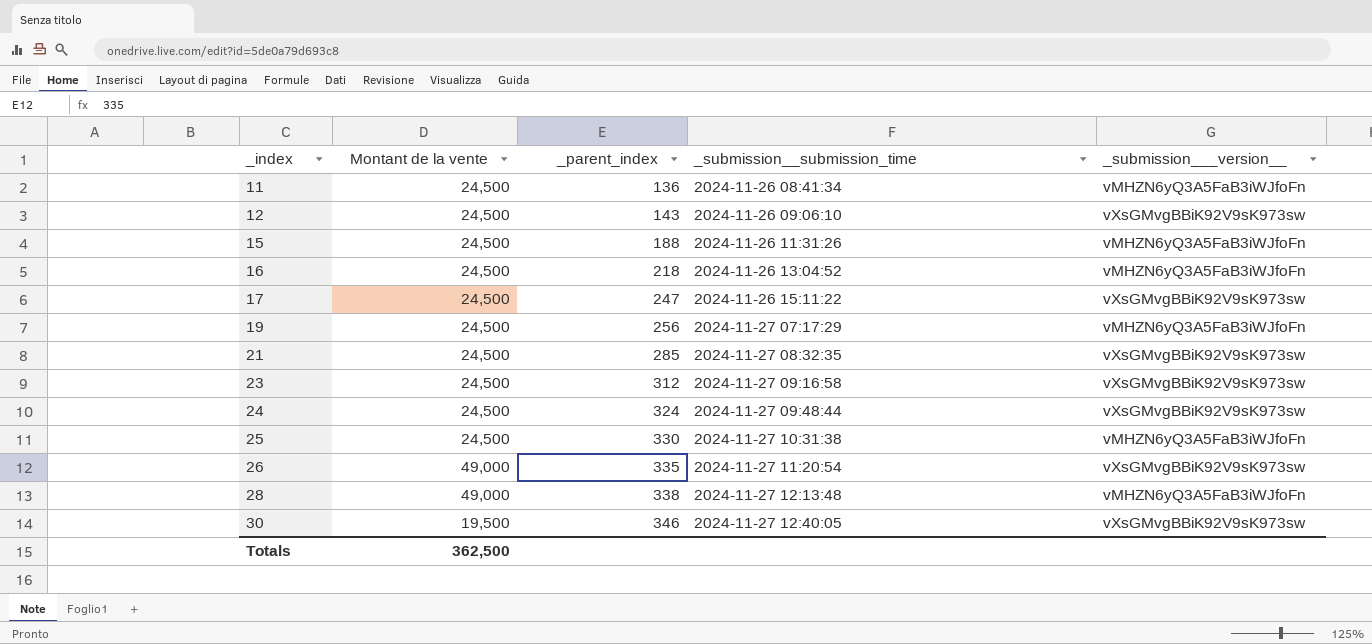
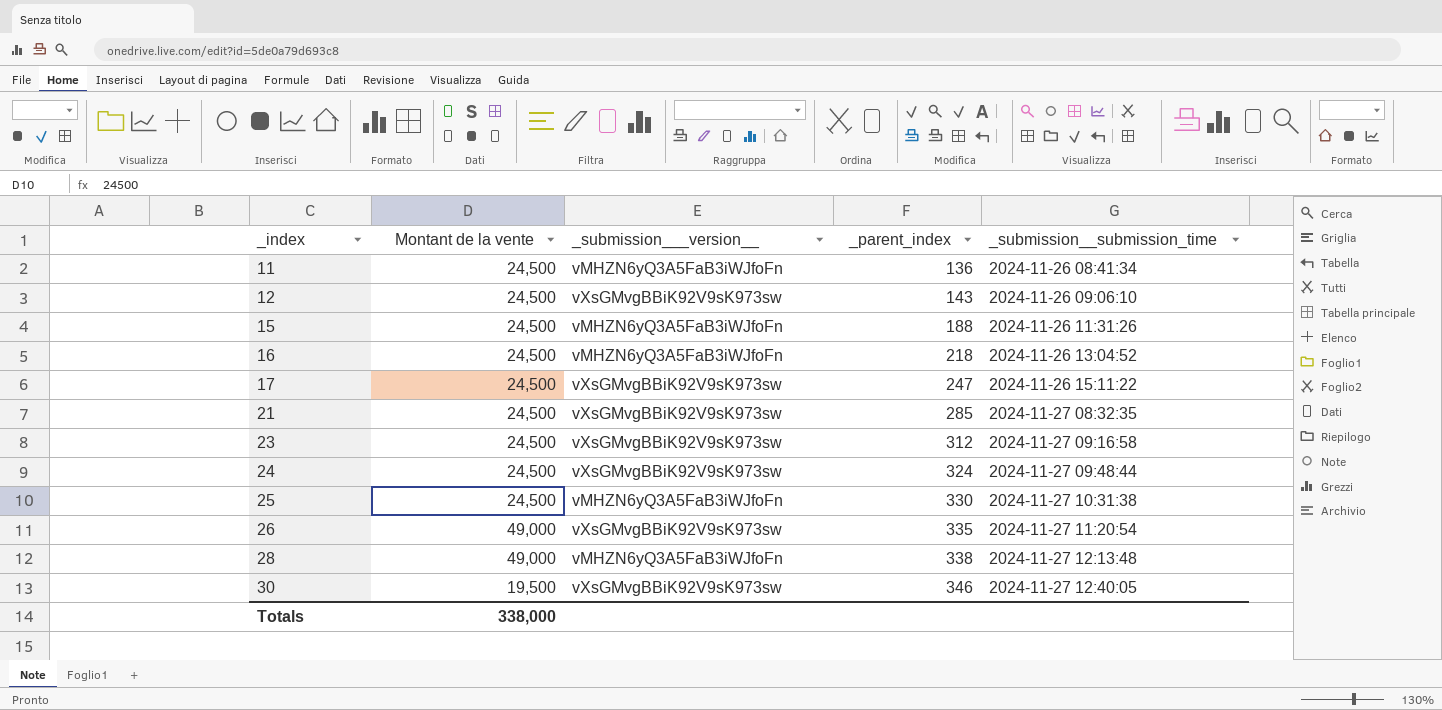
column _submission___version__ | position: 5 -> 3
row 19: 24,500 | 256 | 2024-11-27 07:17:29 | vMHZN6yQ3A5FaB3iWJfoFn -> none
Totals | Montant de la vente: 362,500 -> 338,000

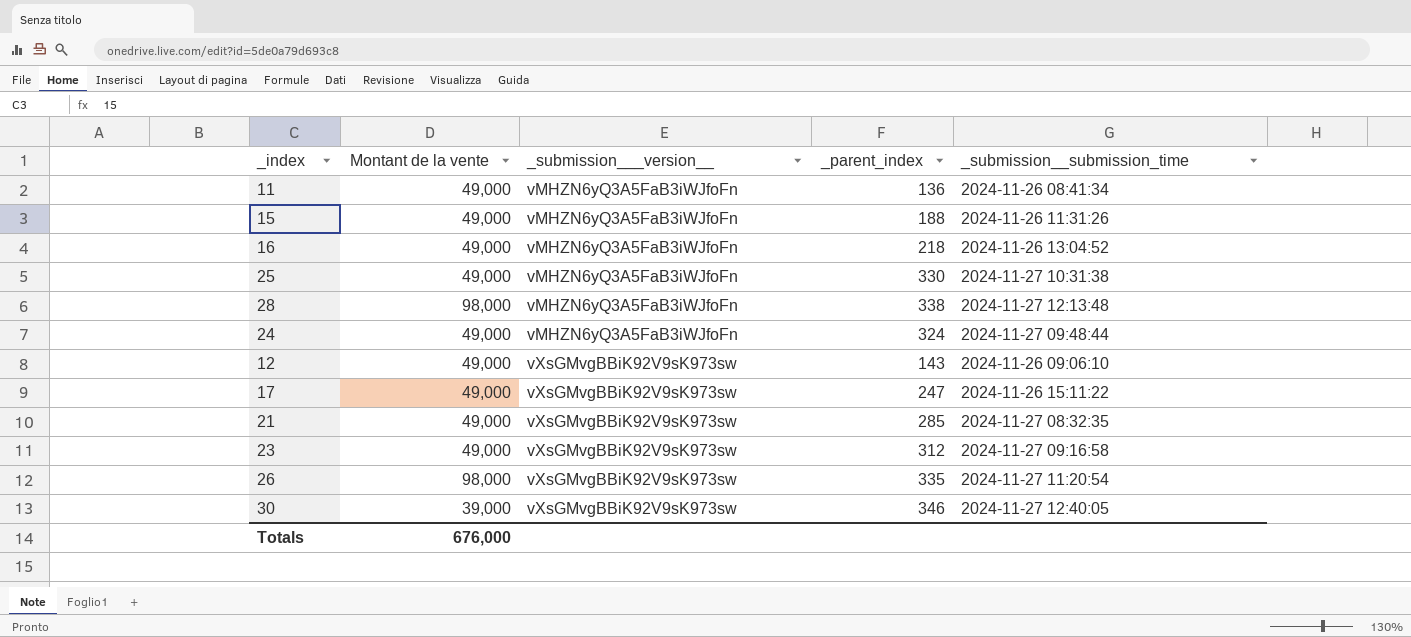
row order: _index ascending -> _submission___version__ ascending
11 | Montant de la vente: 24,500 -> 49,000
15 | Montant de la vente: 24,500 -> 49,000
16 | Montant de la vente: 24,500 -> 49,000
25 | Montant de la vente: 24,500 -> 49,000
28 | Montant de la vente: 49,000 -> 98,000
24 | Montant de la vente: 24,500 -> 49,000
24 | _submission___version__: vXsGMvgBBiK92V9sK973sw -> vMHZN6yQ3A5FaB3iWJfoFn
12 | Montant de la vente: 24,500 -> 49,000
17 | Montant de la vente: 24,500 -> 49,000
21 | Montant de la vente: 24,500 -> 49,000
23 | Montant de la vente: 24,500 -> 49,000
26 | Montant de la vente: 49,000 -> 98,000
30 | Montant de la vente: 19,500 -> 39,000
Totals | Montant de la vente: 338,000 -> 676,000

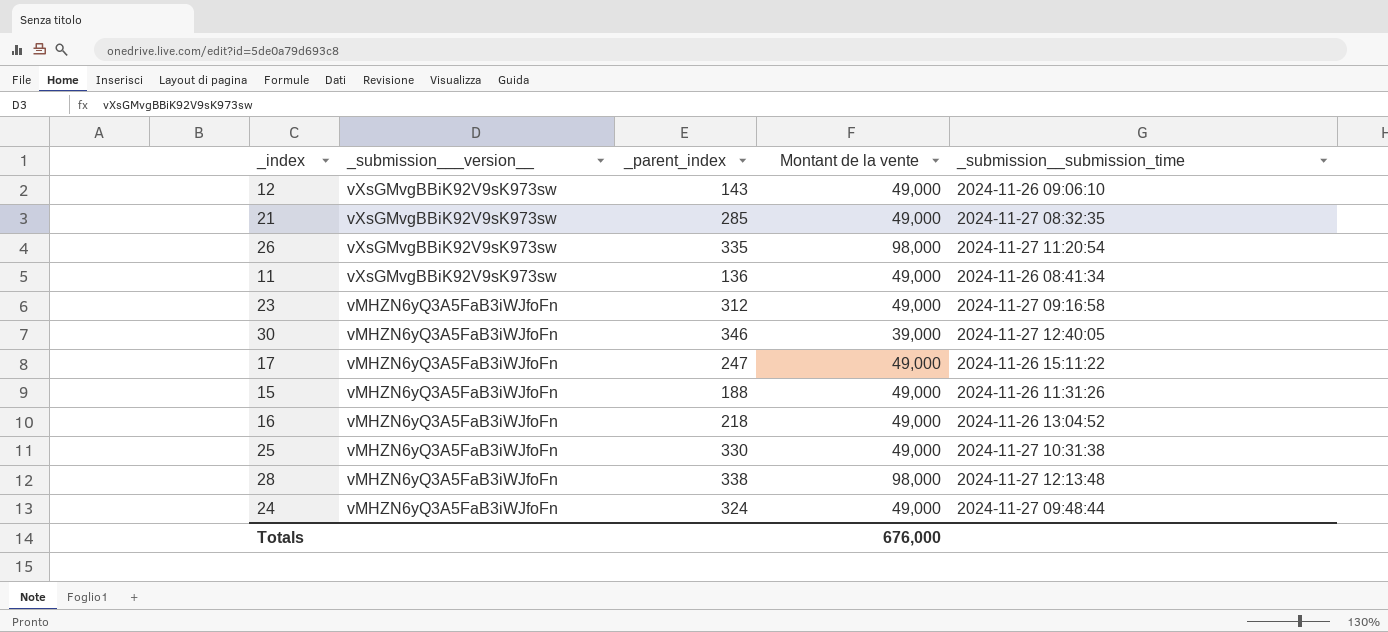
row order: _submission___version__ ascending -> _submission___version__ descending
column Montant de la vente | position: 2 -> 4
11 | _submission___version__: vMHZN6yQ3A5FaB3iWJfoFn -> vXsGMvgBBiK92V9sK973sw
23 | _submission___version__: vXsGMvgBBiK92V9sK973sw -> vMHZN6yQ3A5FaB3iWJfoFn
30 | _submission___version__: vXsGMvgBBiK92V9sK973sw -> vMHZN6yQ3A5FaB3iWJfoFn
17 | _submission___version__: vXsGMvgBBiK92V9sK973sw -> vMHZN6yQ3A5FaB3iWJfoFn

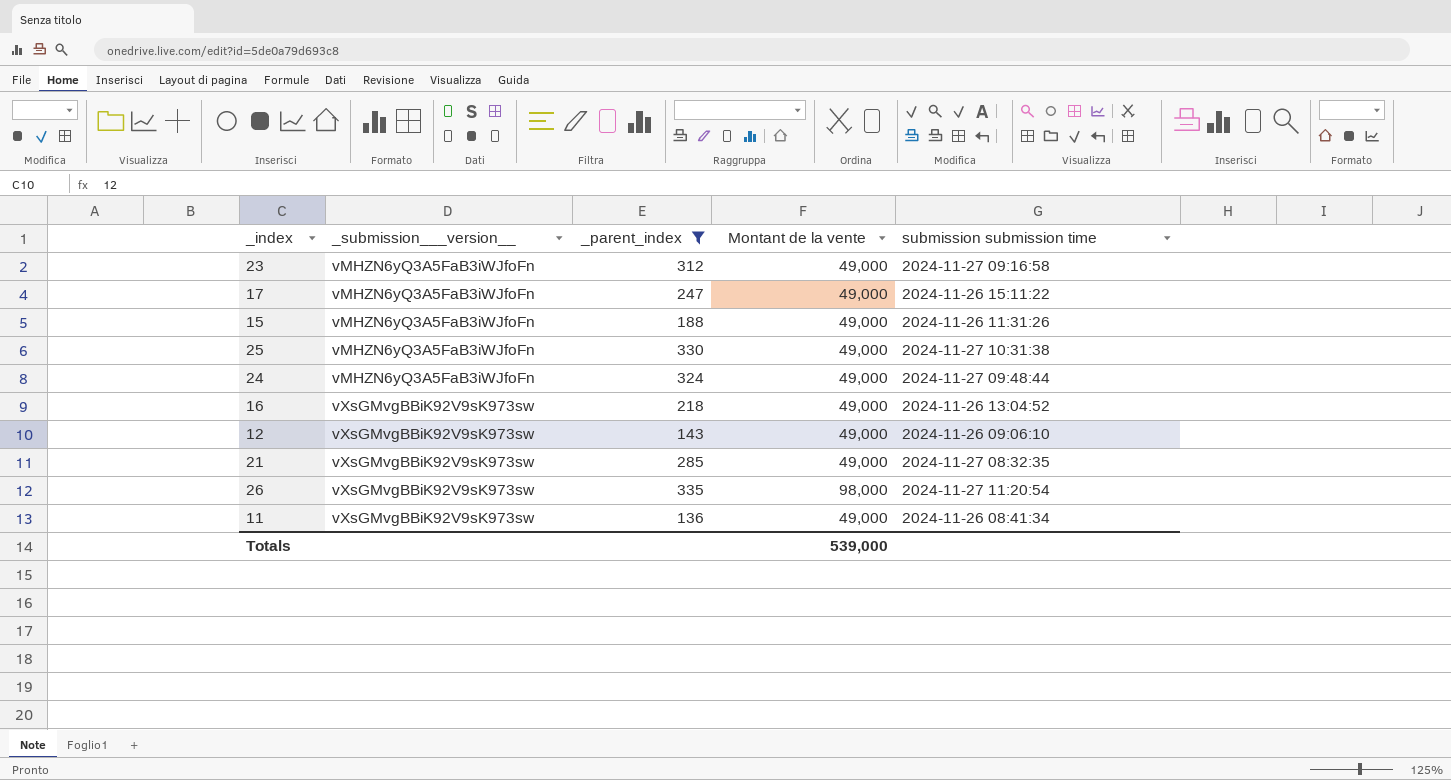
filter: none -> _parent_index <= 335
row order: _submission___version__ descending -> _submission___version__ ascending
column name: _submission__submission_time -> submission submission time
16 | _submission___version__: vMHZN6yQ3A5FaB3iWJfoFn -> vXsGMvgBBiK92V9sK973sw
Totals | Montant de la vente: 676,000 -> 539,000

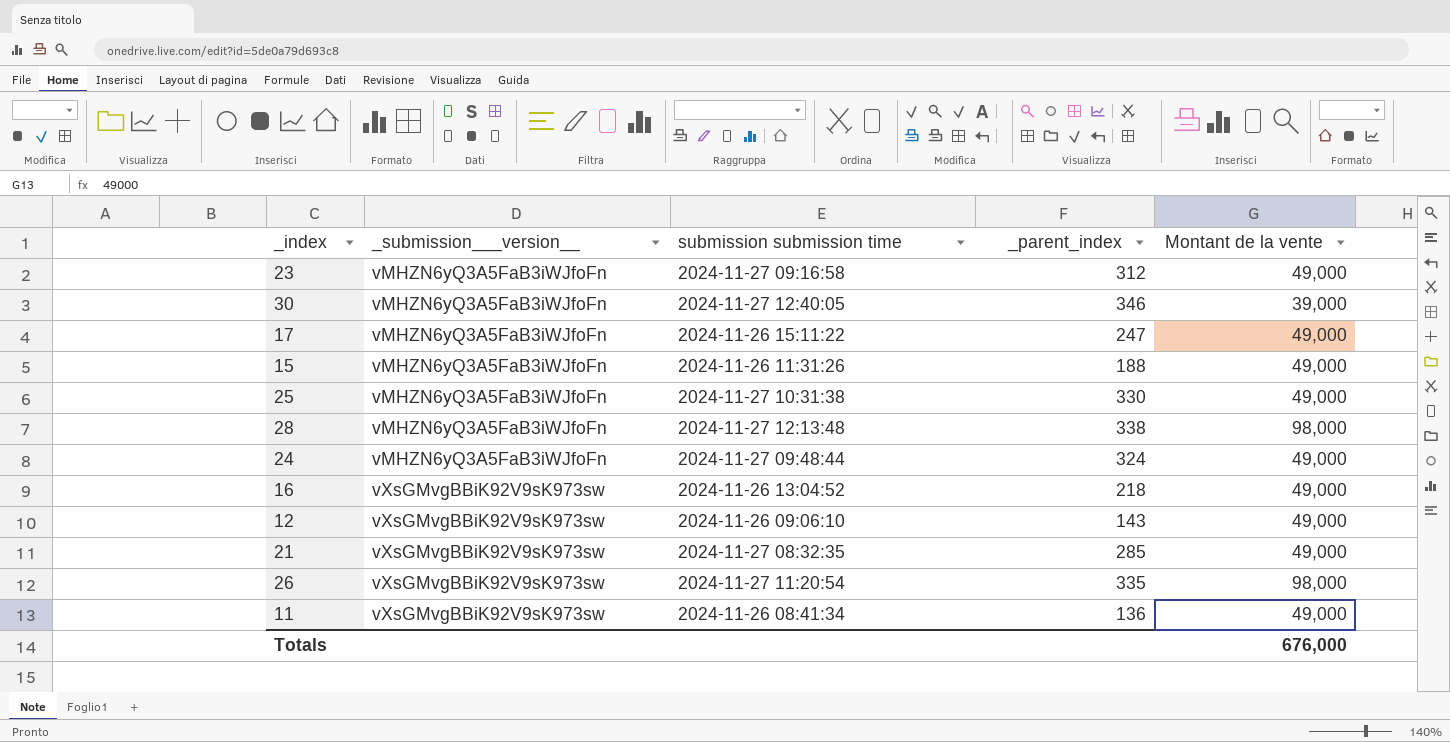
filter: _parent_index <= 335 -> none
column submission submission time | position: 5 -> 3
Totals | Montant de la vente: 539,000 -> 676,000

